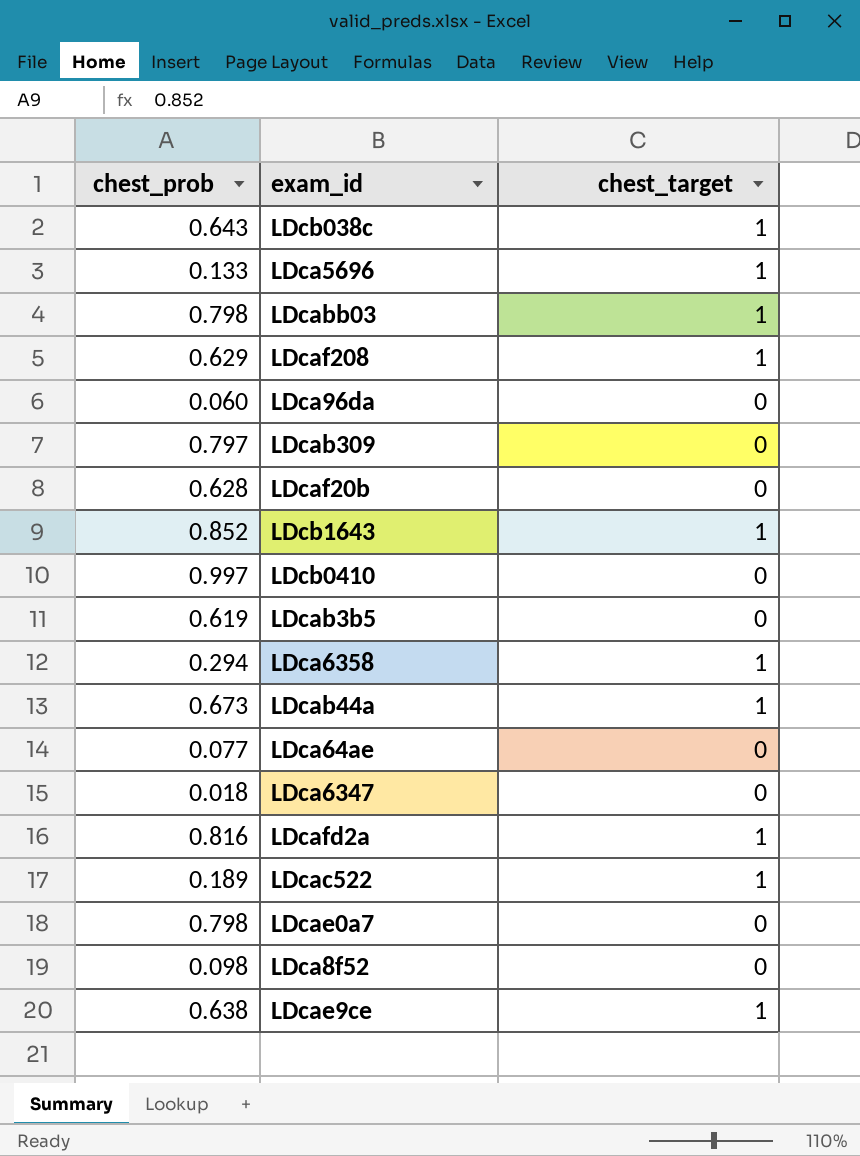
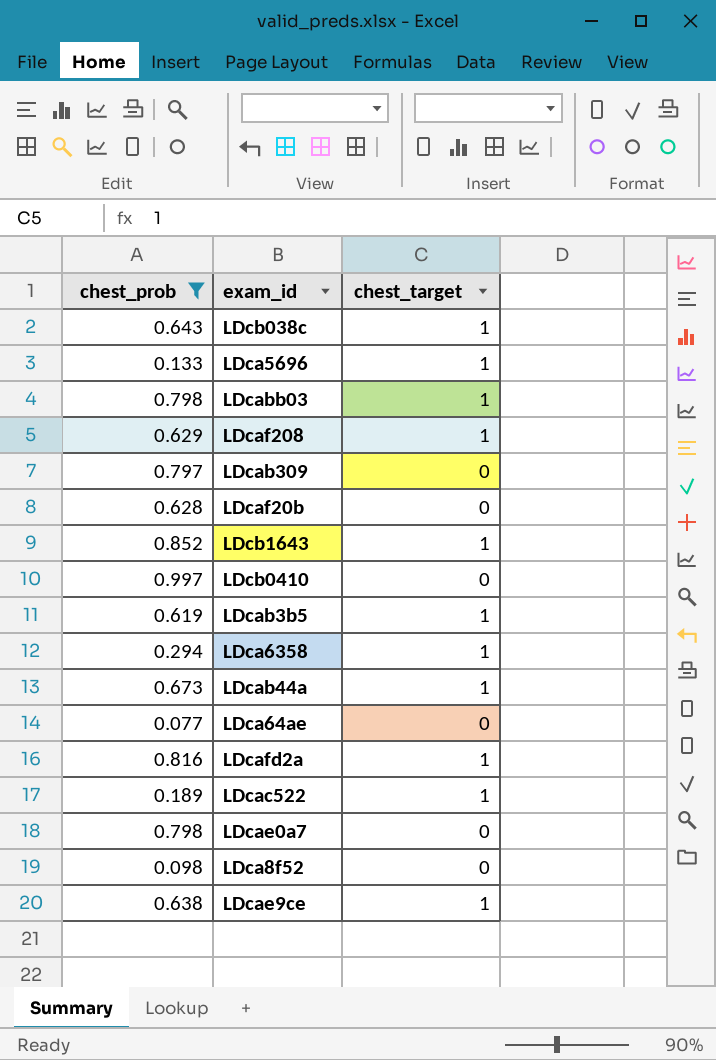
filter: none -> chest_prob >= 0.077
LDcab3b5 | chest_target: 0 -> 1

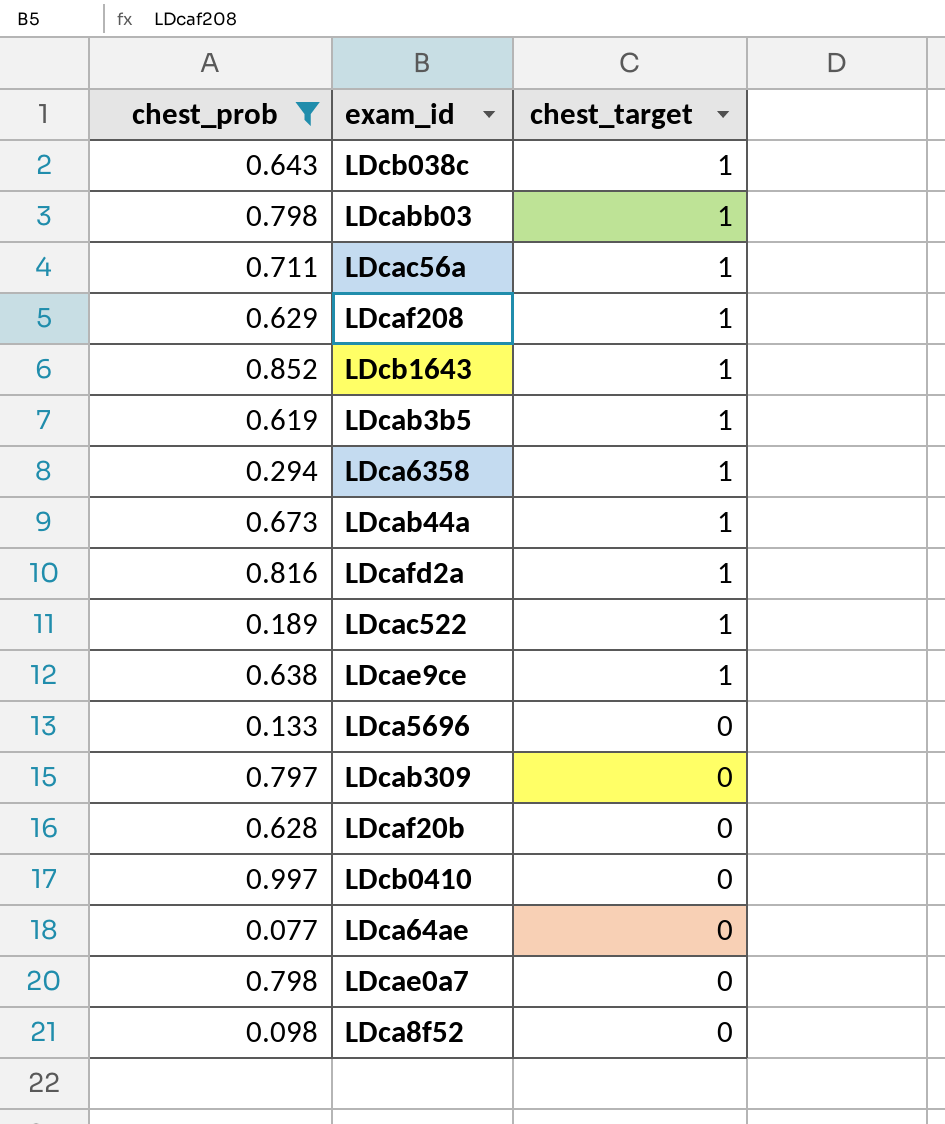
row order: none -> chest_target descending
row LDcac56a: none -> 0.711 | 1
LDca5696 | chest_target: 1 -> 0

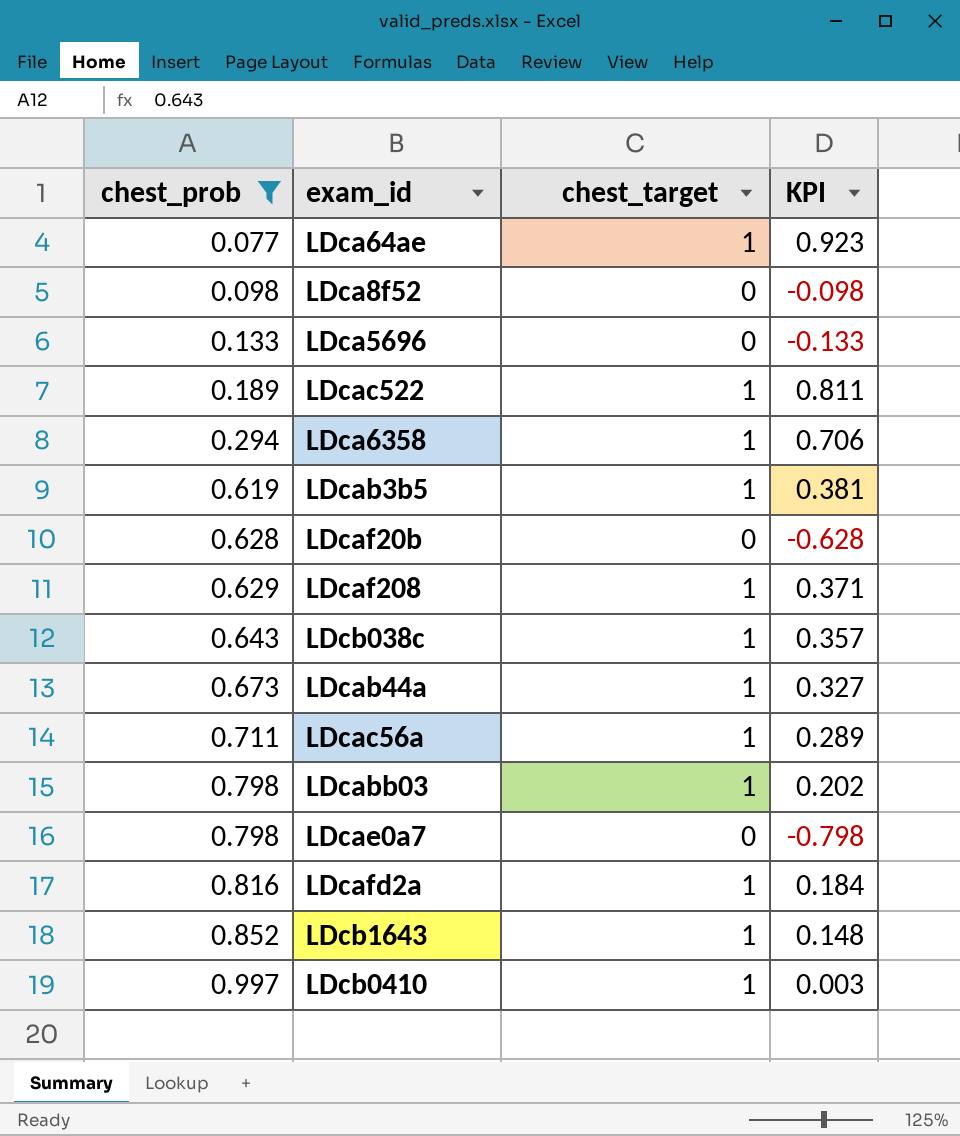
row order: chest_target descending -> chest_prob ascending
column KPI | formula: none -> [chest_target] - [chest_prob]
row LDcae9ce: 0.638 | 1 -> none
row LDcab309: 0.797 | 0 -> none
LDca64ae | chest_target: 0 -> 1
LDcb0410 | chest_target: 0 -> 1

